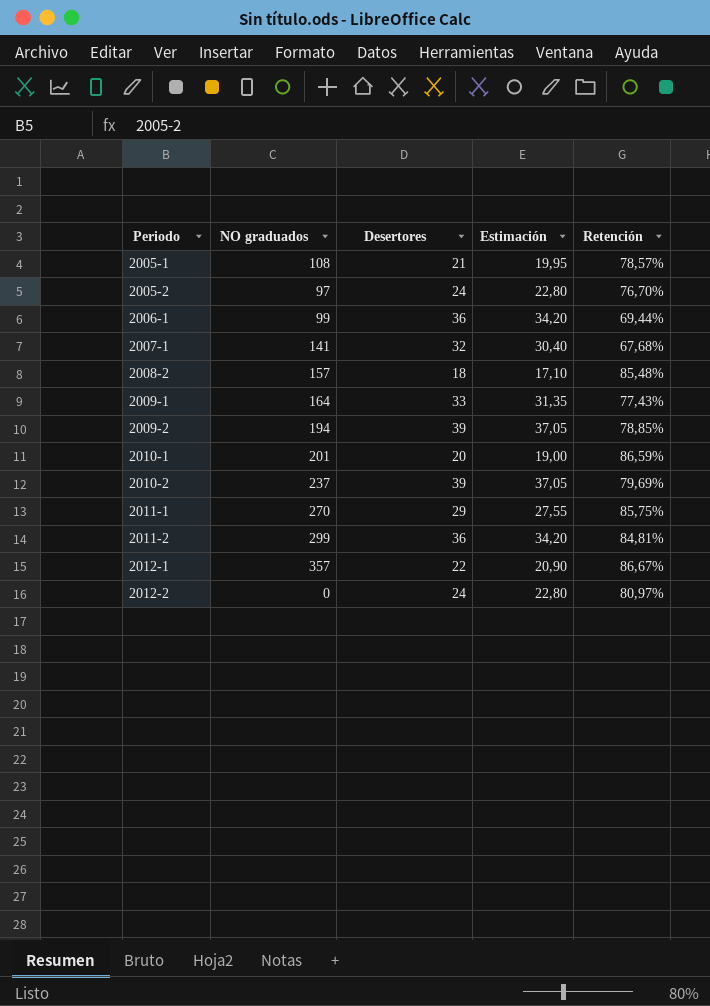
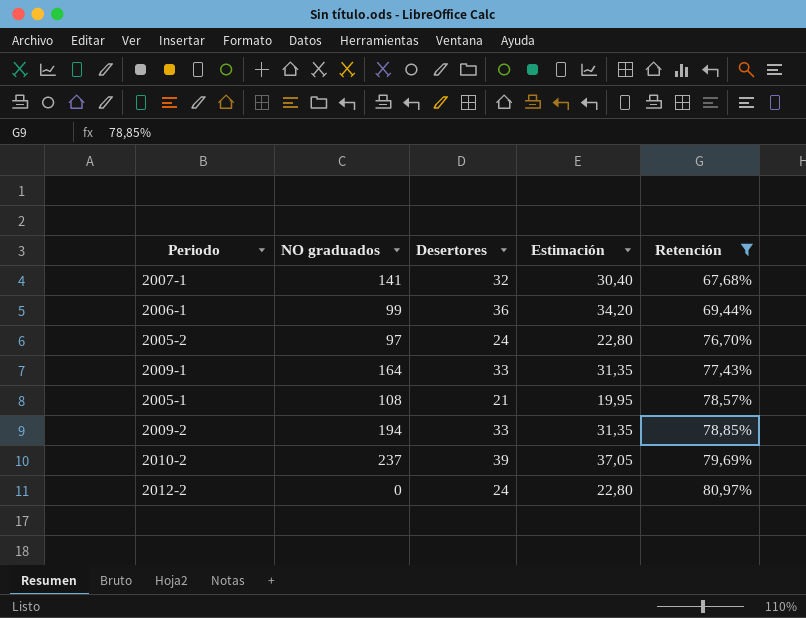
filter: none -> Retención <= 80,97%
row order: Periodo ascending -> Retención ascending
2009-2 | Desertores: 39 -> 33
2009-2 | Estimación: 37,05 -> 31,35

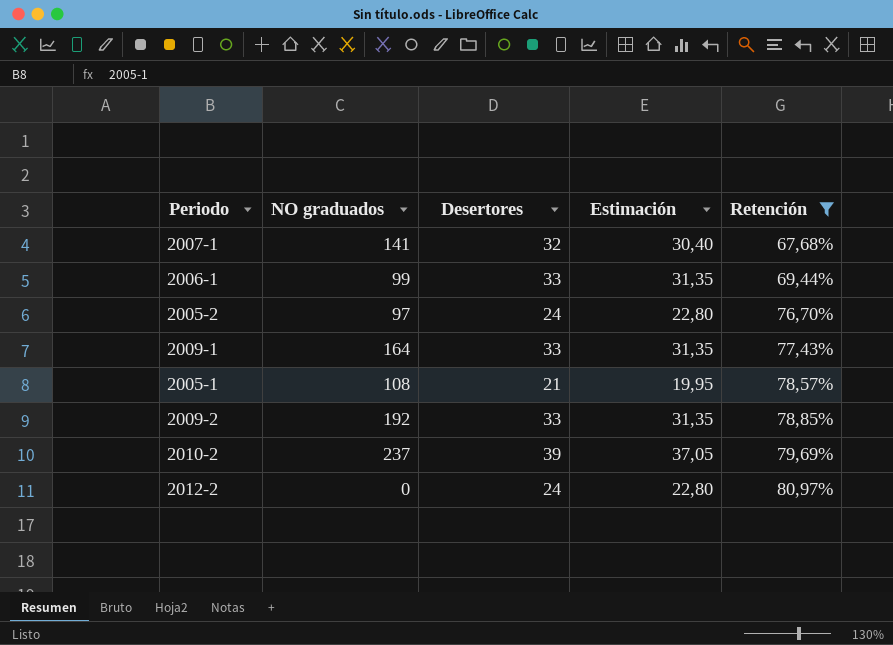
2006-1 | Desertores: 36 -> 33
2006-1 | Estimación: 34,20 -> 31,35
2009-2 | NO graduados: 194 -> 192

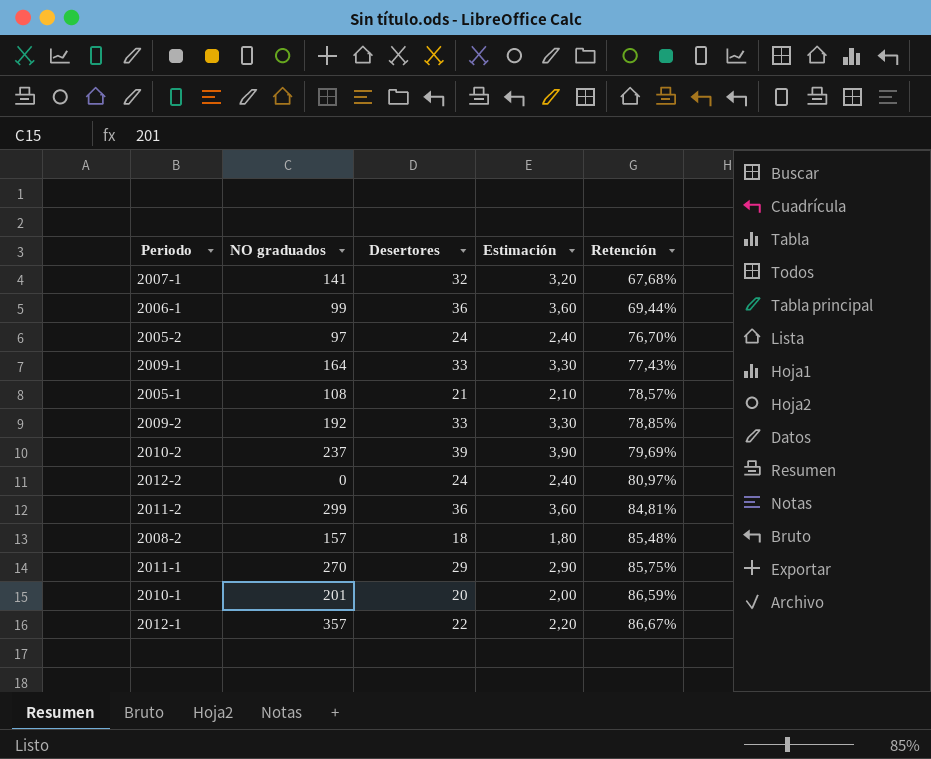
filter: Retención <= 80,97% -> none
column Estimación | formula: [Desertores] * 0,95 -> [Desertores] * 0,1
2006-1 | Desertores: 33 -> 36

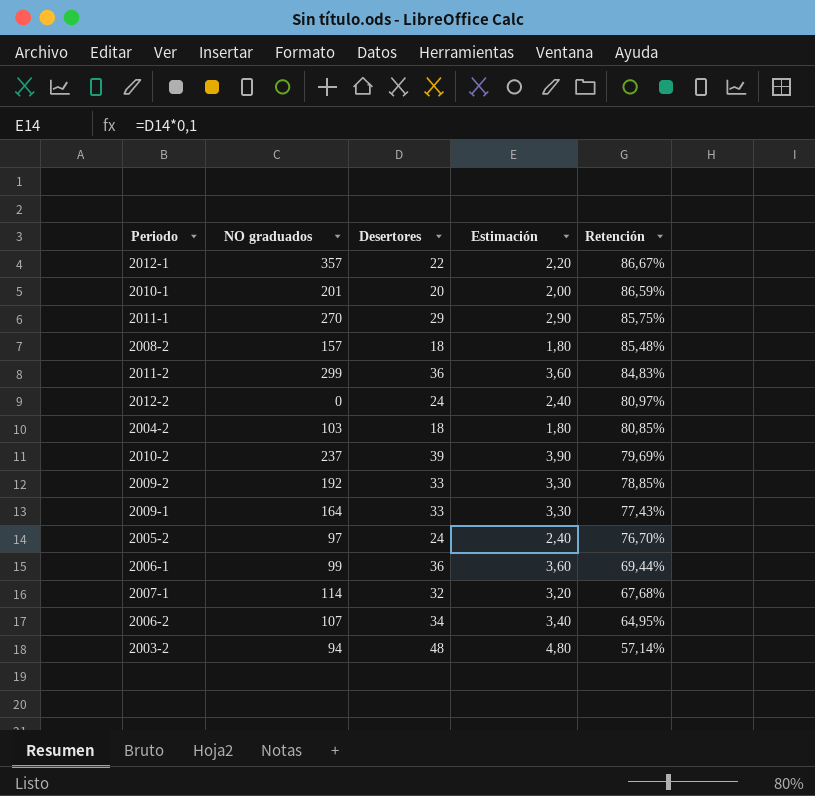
row order: Retención ascending -> Retención descending
row 2005-1: 108 | 21 | 2,10 | 78,57% -> none
2011-2 | Retención: 84,81% -> 84,83%
row 2004-2: none -> 103 | 18 | 1,80 | 80,85%
2007-1 | NO graduados: 141 -> 114
row 2006-2: none -> 107 | 34 | 3,40 | 64,95%
row 2003-2: none -> 94 | 48 | 4,80 | 57,14%

